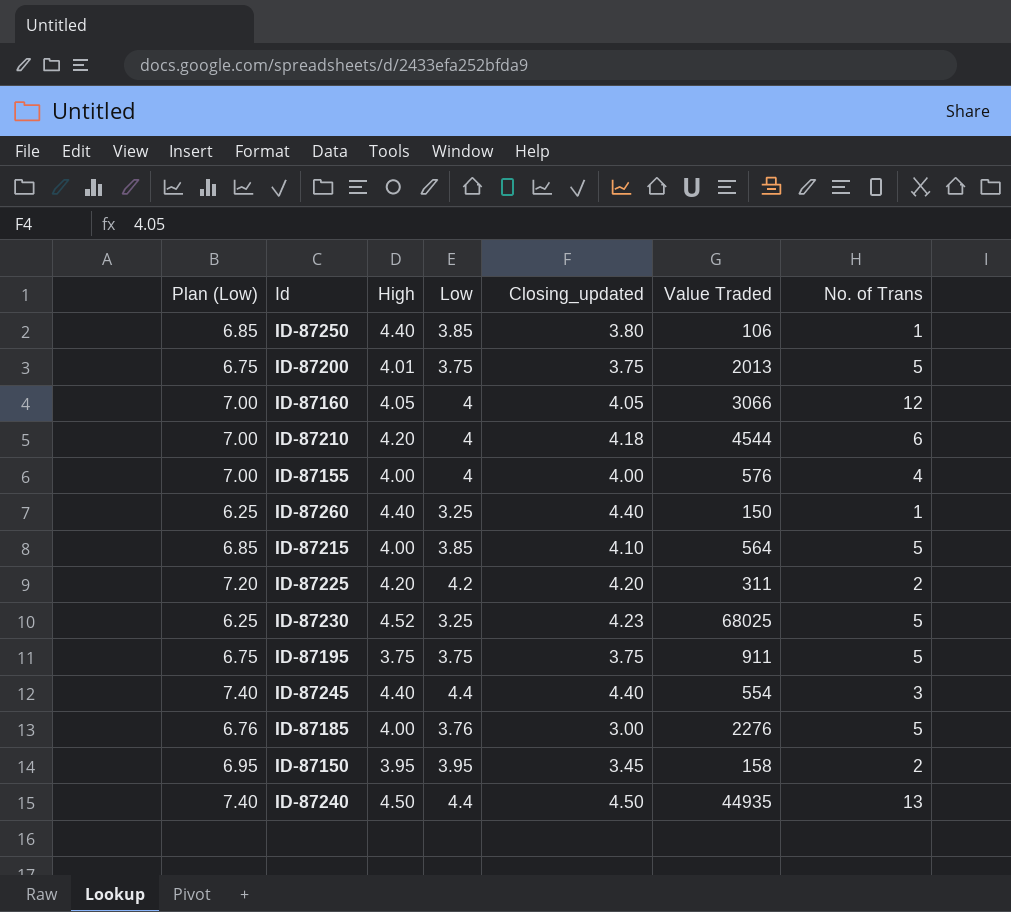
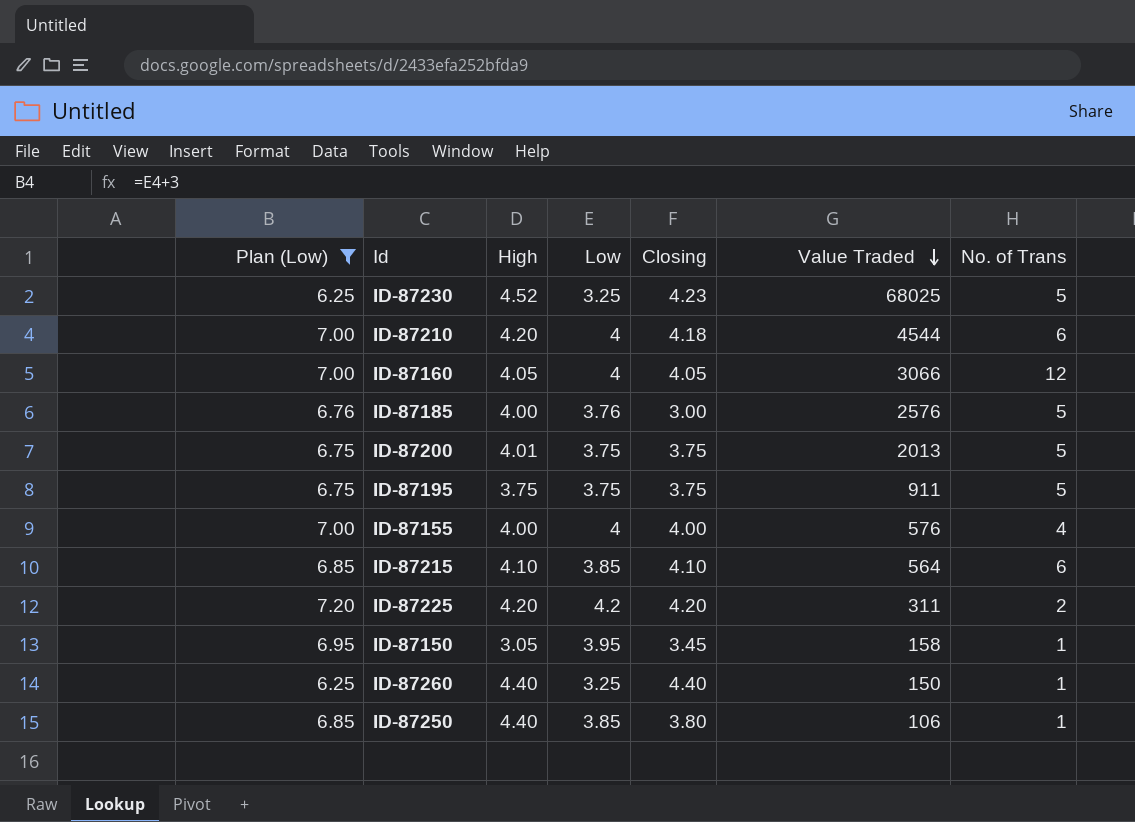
filter: none -> Plan (Low) != 7.40
row order: none -> Value Traded descending
column name: Closing_updated -> Closing
ID-87185 | Value Traded: 2276 -> 2576
ID-87215 | High: 4.00 -> 4.10
ID-87215 | No. of Trans: 5 -> 6
ID-87150 | High: 3.95 -> 3.05
ID-87150 | No. of Trans: 2 -> 1

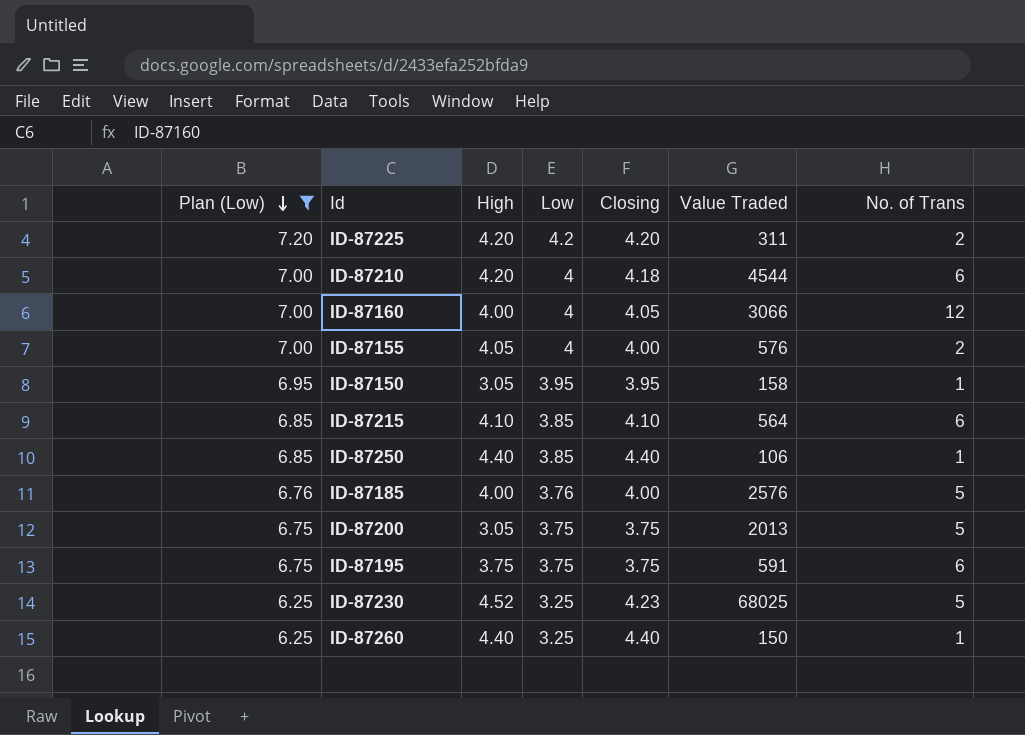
row order: Value Traded descending -> Plan (Low) descending
ID-87160 | High: 4.05 -> 4.00
ID-87155 | High: 4.00 -> 4.05
ID-87155 | No. of Trans: 4 -> 2
ID-87150 | Closing: 3.45 -> 3.95
ID-87250 | Closing: 3.80 -> 4.40
ID-87185 | Closing: 3.00 -> 4.00
ID-87200 | High: 4.01 -> 3.05
ID-87195 | Value Traded: 911 -> 591
ID-87195 | No. of Trans: 5 -> 6

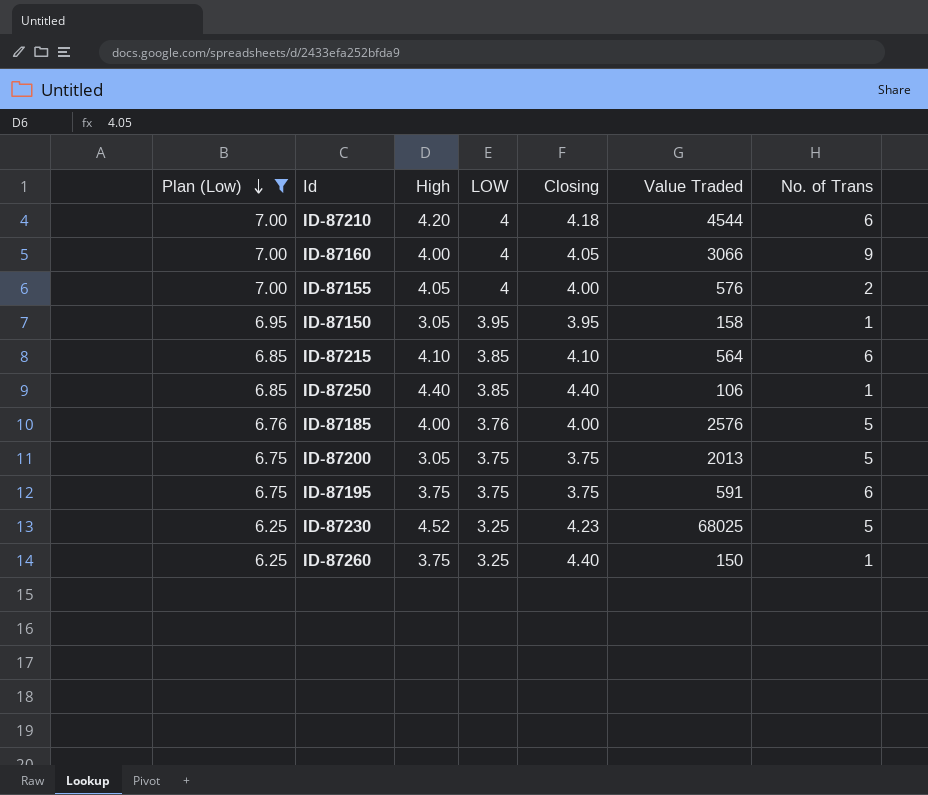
column name: Low -> LOW
row ID-87225: 7.20 | 4.20 | 4.2 | 4.20 | 311 | 2 -> none
ID-87160 | No. of Trans: 12 -> 9
ID-87260 | High: 4.40 -> 3.75

